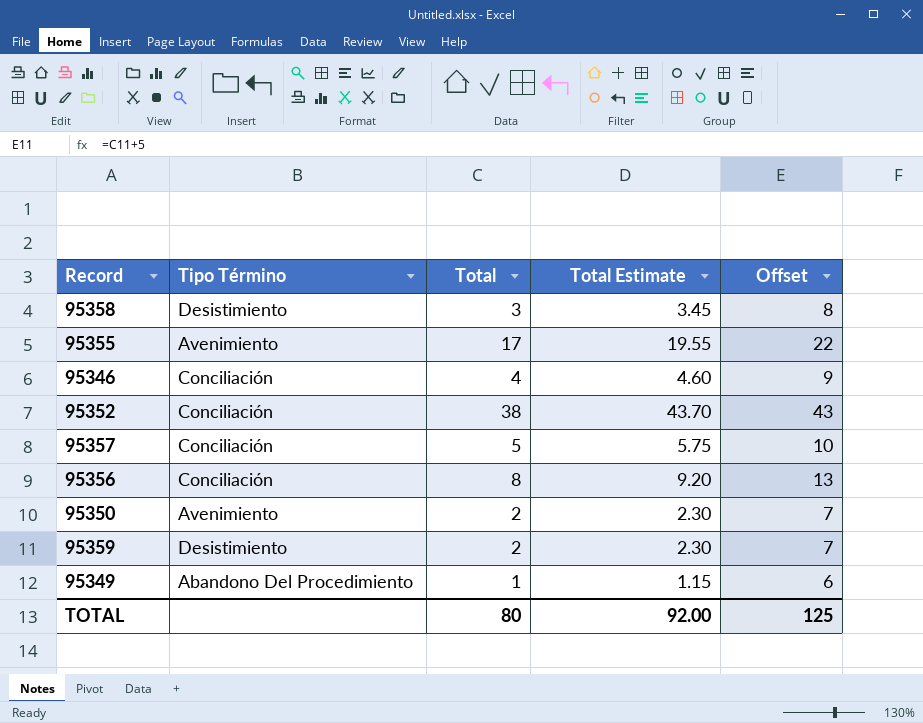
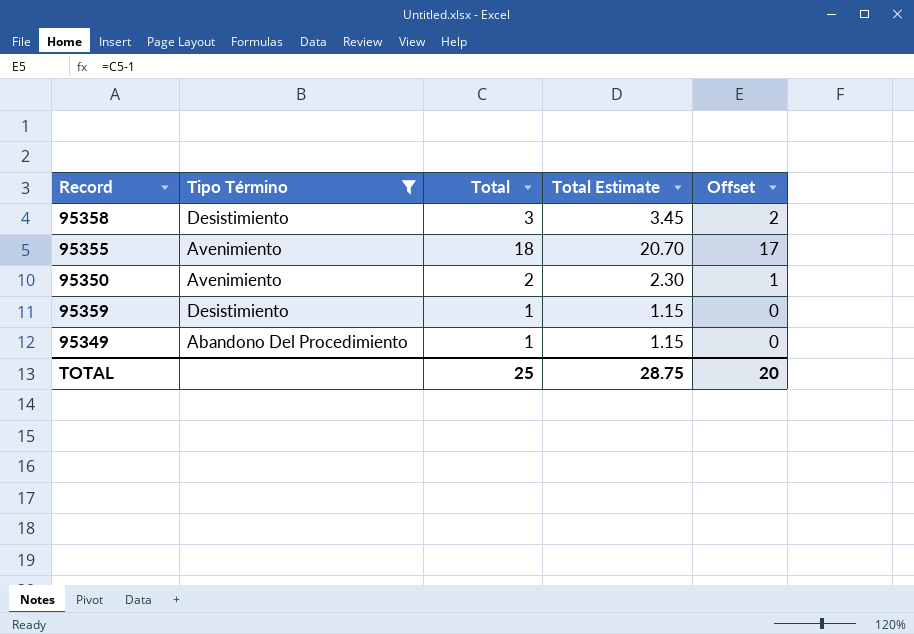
filter: none -> Tipo Término != Conciliación
column Offset | formula: [Total] + 5 -> [Total] - 1
95355 | Total: 17 -> 18
95355 | Total Estimate: 19.55 -> 20.70
95359 | Total: 2 -> 1
95359 | Total Estimate: 2.30 -> 1.15
TOTAL | Total: 80 -> 25
TOTAL | Total Estimate: 92.00 -> 28.75
TOTAL | Offset: 125 -> 20

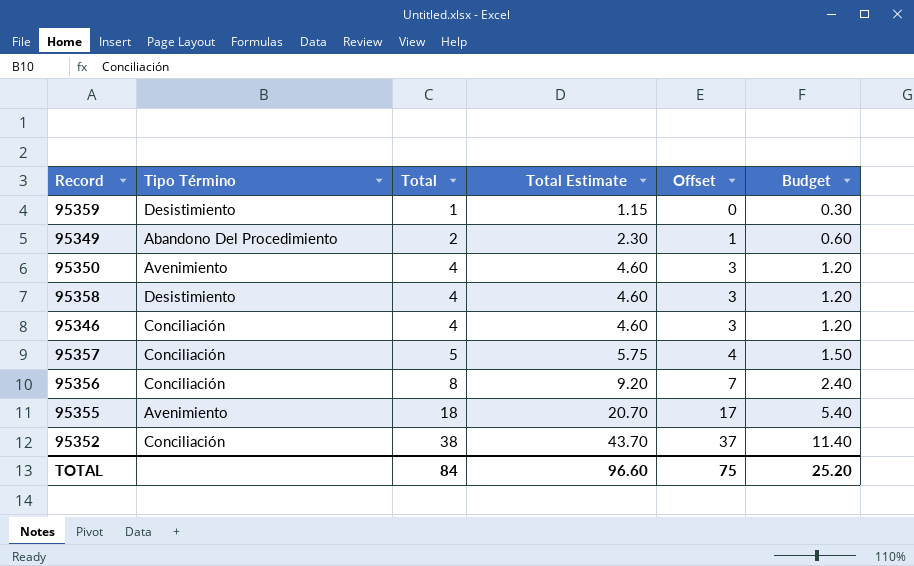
filter: Tipo Término != Conciliación -> none
row order: none -> Total ascending
column Budget | formula: none -> [Total] * 0.3
95349 | Total: 1 -> 2
95349 | Total Estimate: 1.15 -> 2.30
95349 | Offset: 0 -> 1
95350 | Total: 2 -> 4
95350 | Total Estimate: 2.30 -> 4.60
95350 | Offset: 1 -> 3
95358 | Total: 3 -> 4
95358 | Total Estimate: 3.45 -> 4.60
95358 | Offset: 2 -> 3
TOTAL | Total: 25 -> 84
TOTAL | Total Estimate: 28.75 -> 96.60
TOTAL | Offset: 20 -> 75

